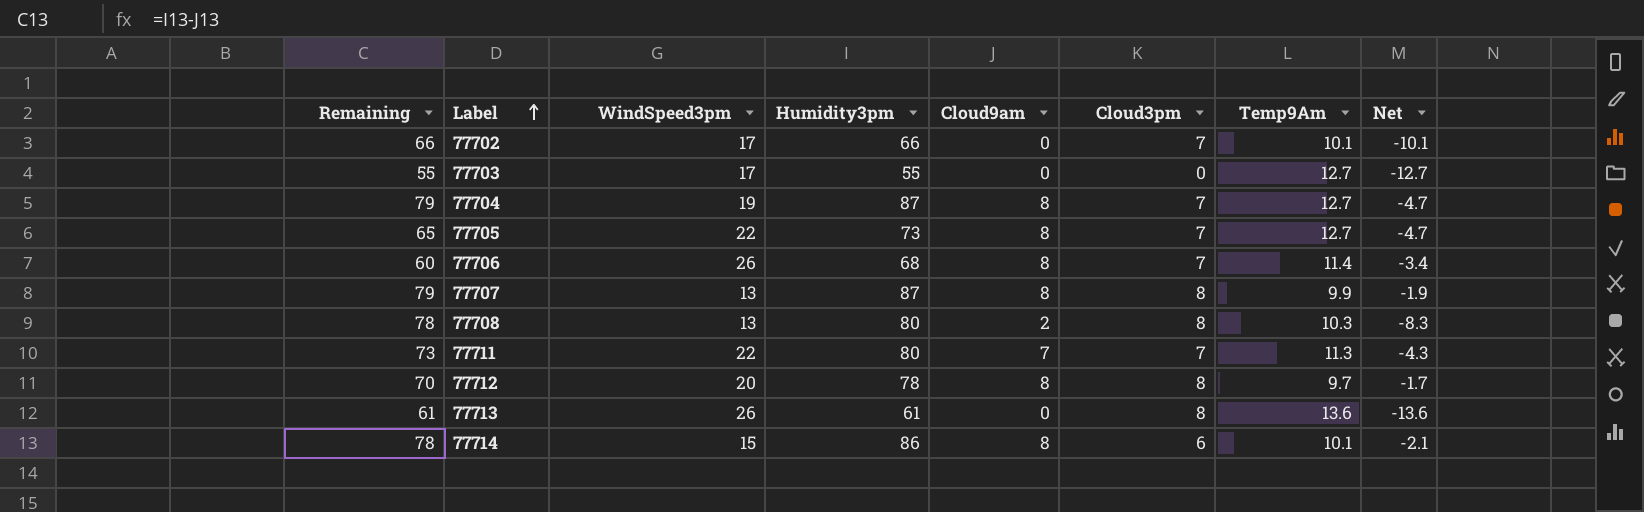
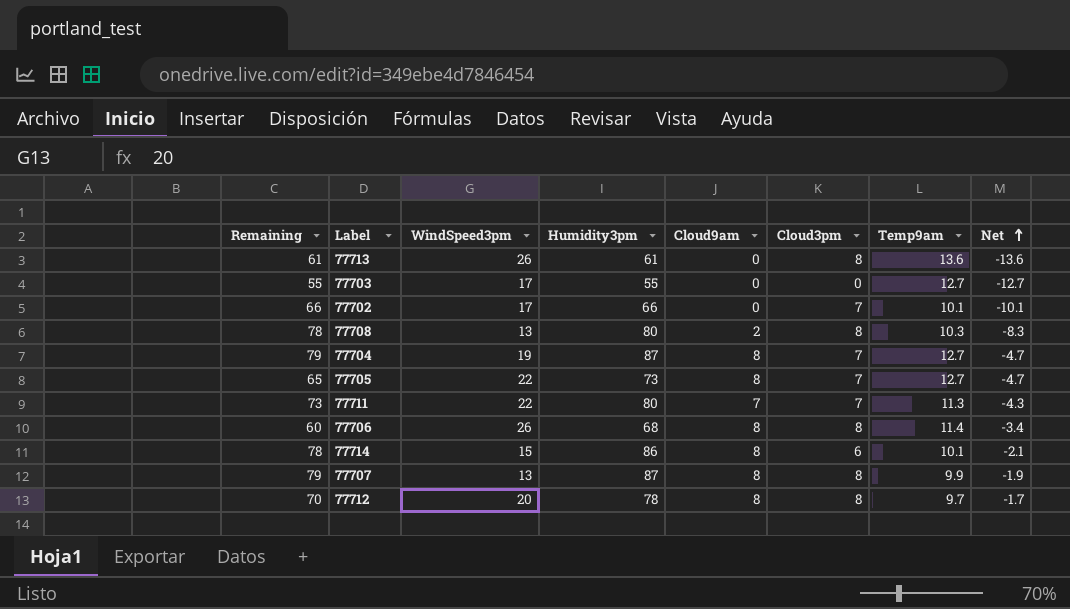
row order: Label ascending -> Net ascending
column name: Temp9Am -> Temp9am
77706 | Cloud3pm: 7 -> 8

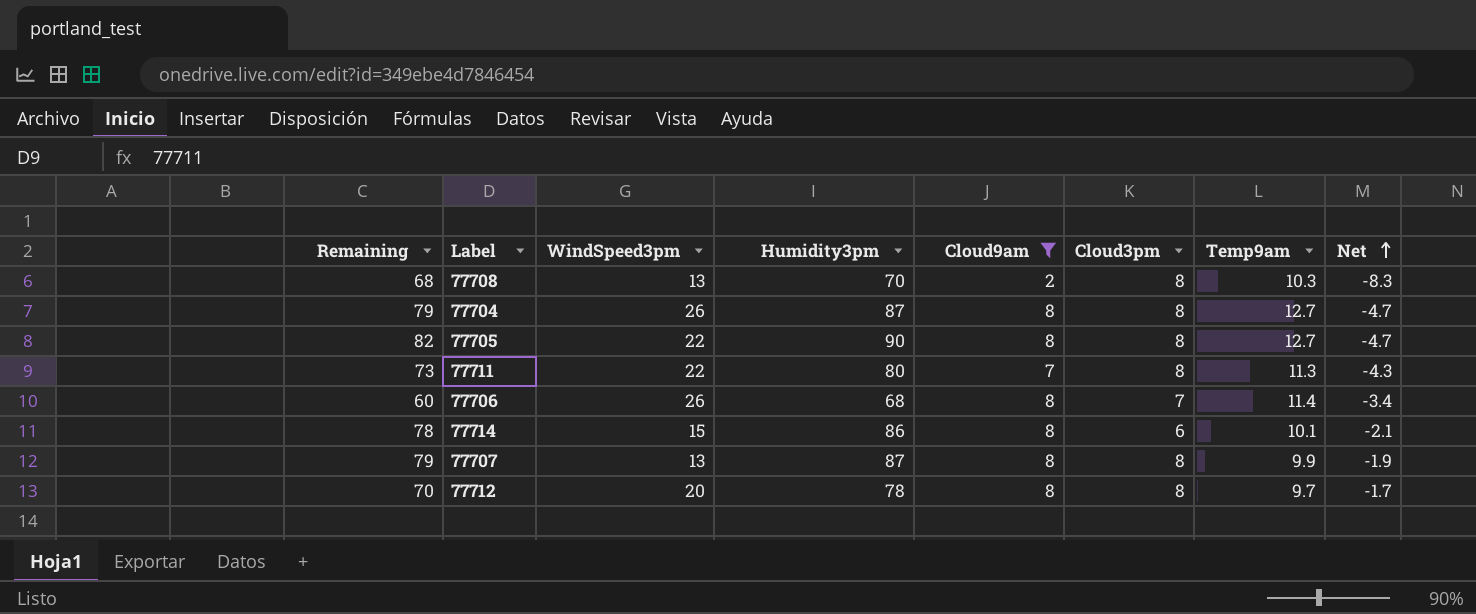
filter: none -> Cloud9am != 0
77708 | Remaining: 78 -> 68
77708 | Humidity3pm: 80 -> 70
77704 | WindSpeed3pm: 19 -> 26
77704 | Cloud3pm: 7 -> 8
77705 | Remaining: 65 -> 82
77705 | Humidity3pm: 73 -> 90
77705 | Cloud3pm: 7 -> 8
77711 | Cloud3pm: 7 -> 8
77706 | Cloud3pm: 8 -> 7

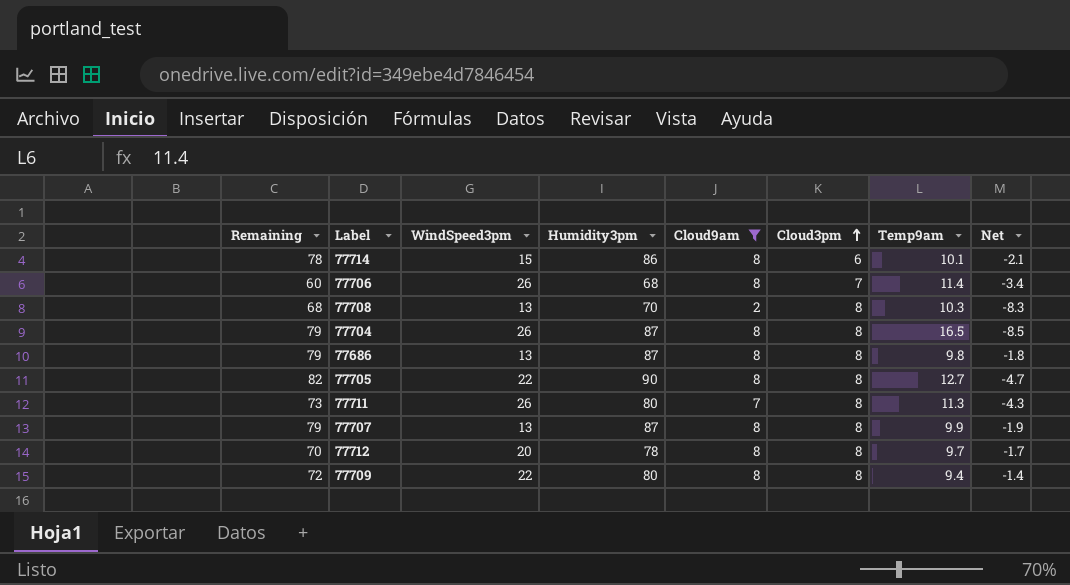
row order: Net ascending -> Cloud3pm ascending
77704 | Temp9am: 12.7 -> 16.5
77704 | Net: -4.7 -> -8.5
row 77686: none -> 79 | 13 | 87 | 8 | 8 | 9.8 | -1.8
77711 | WindSpeed3pm: 22 -> 26
row 77709: none -> 72 | 22 | 80 | 8 | 8 | 9.4 | -1.4

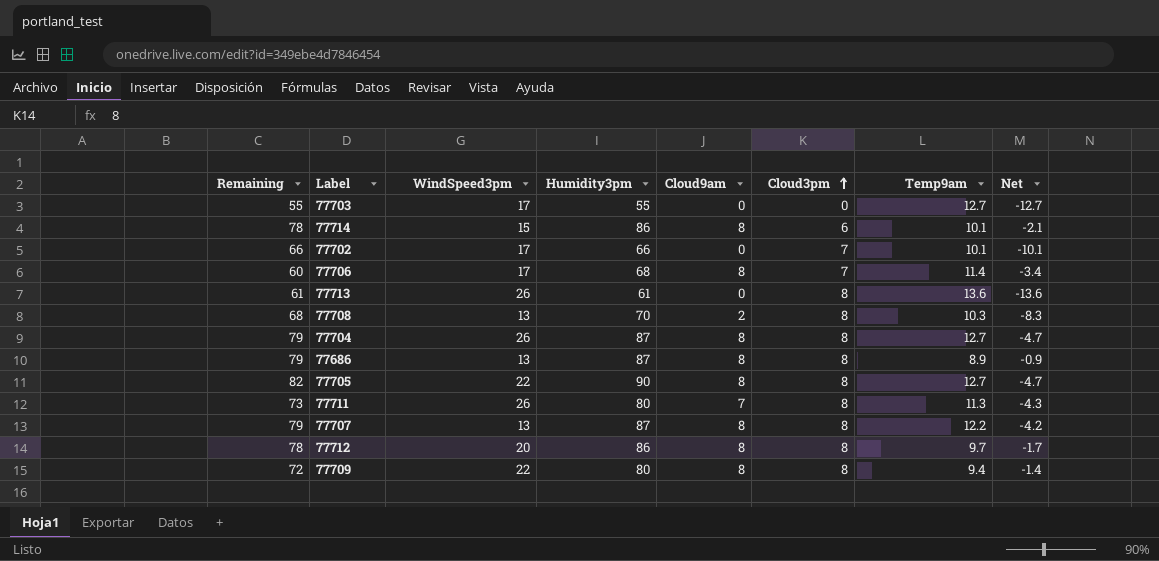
filter: Cloud9am != 0 -> none
77706 | WindSpeed3pm: 26 -> 17
77704 | Temp9am: 16.5 -> 12.7
77704 | Net: -8.5 -> -4.7
77686 | Temp9am: 9.8 -> 8.9
77686 | Net: -1.8 -> -0.9
77707 | Temp9am: 9.9 -> 12.2
77707 | Net: -1.9 -> -4.2
77712 | Remaining: 70 -> 78
77712 | Humidity3pm: 78 -> 86

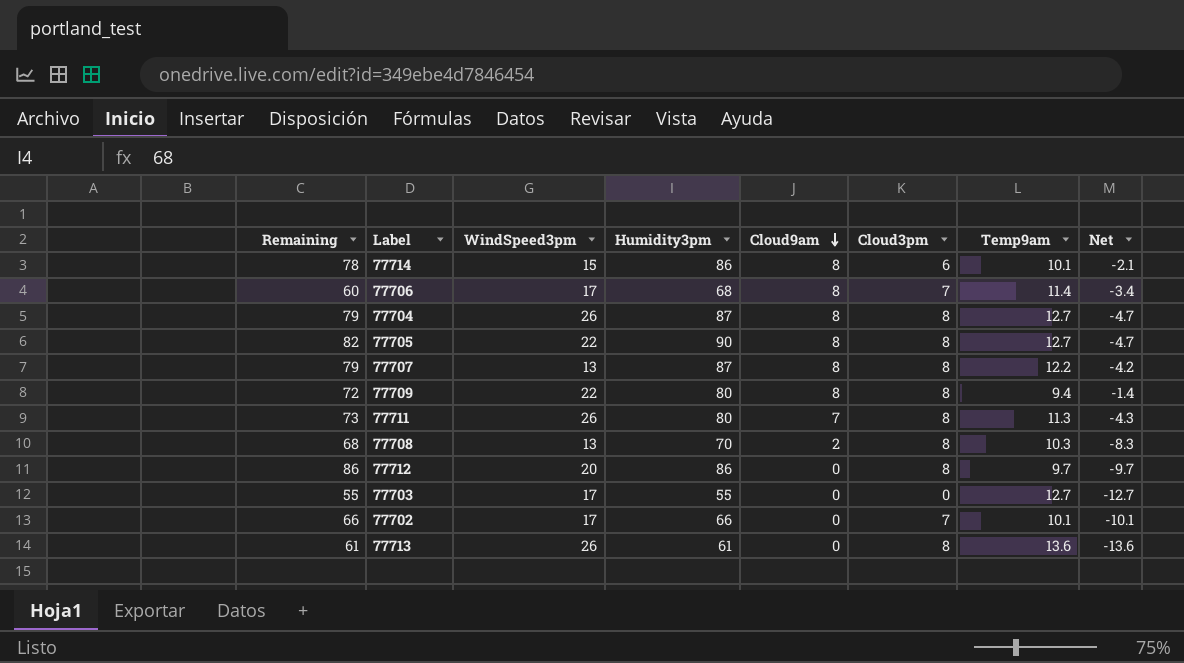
row order: Cloud3pm ascending -> Cloud9am descending
row 77686: 79 | 13 | 87 | 8 | 8 | 8.9 | -0.9 -> none
77712 | Remaining: 78 -> 86
77712 | Cloud9am: 8 -> 0
77712 | Net: -1.7 -> -9.7

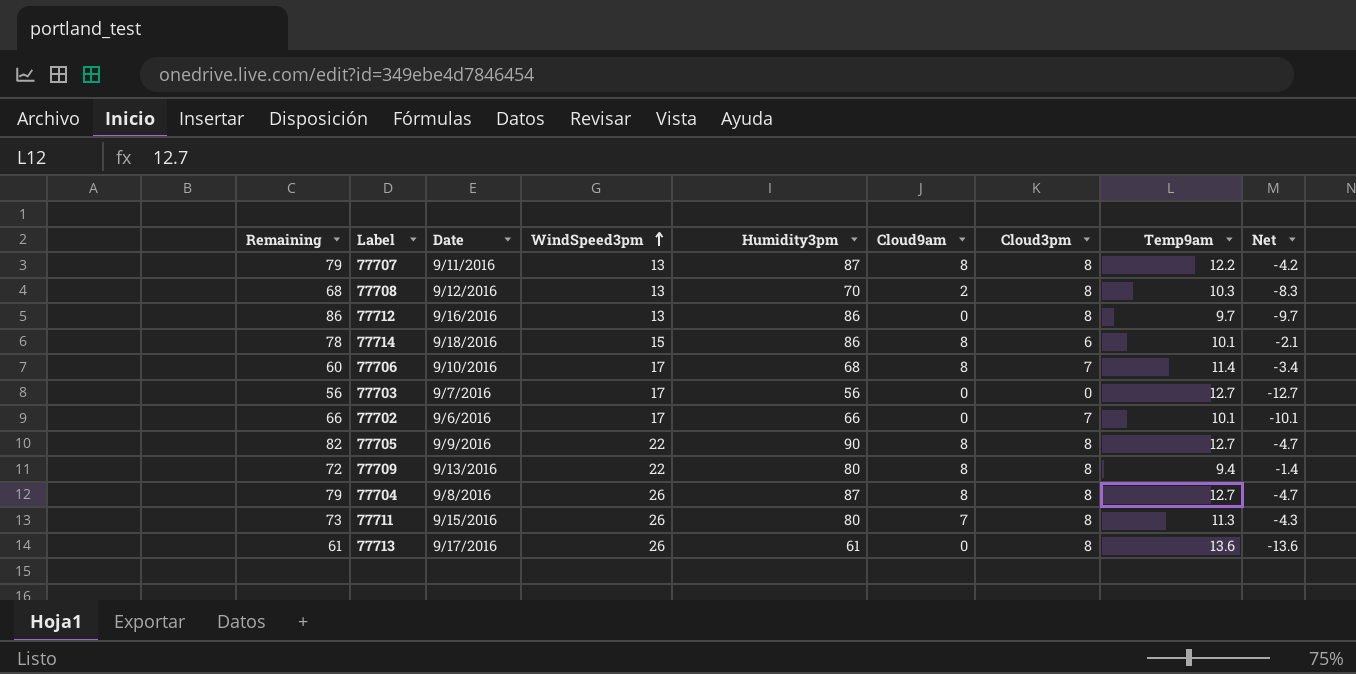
row order: Cloud9am descending -> WindSpeed3pm ascending
column Date | position: none -> 3
77712 | WindSpeed3pm: 20 -> 13
77703 | Remaining: 55 -> 56
77703 | Humidity3pm: 55 -> 56

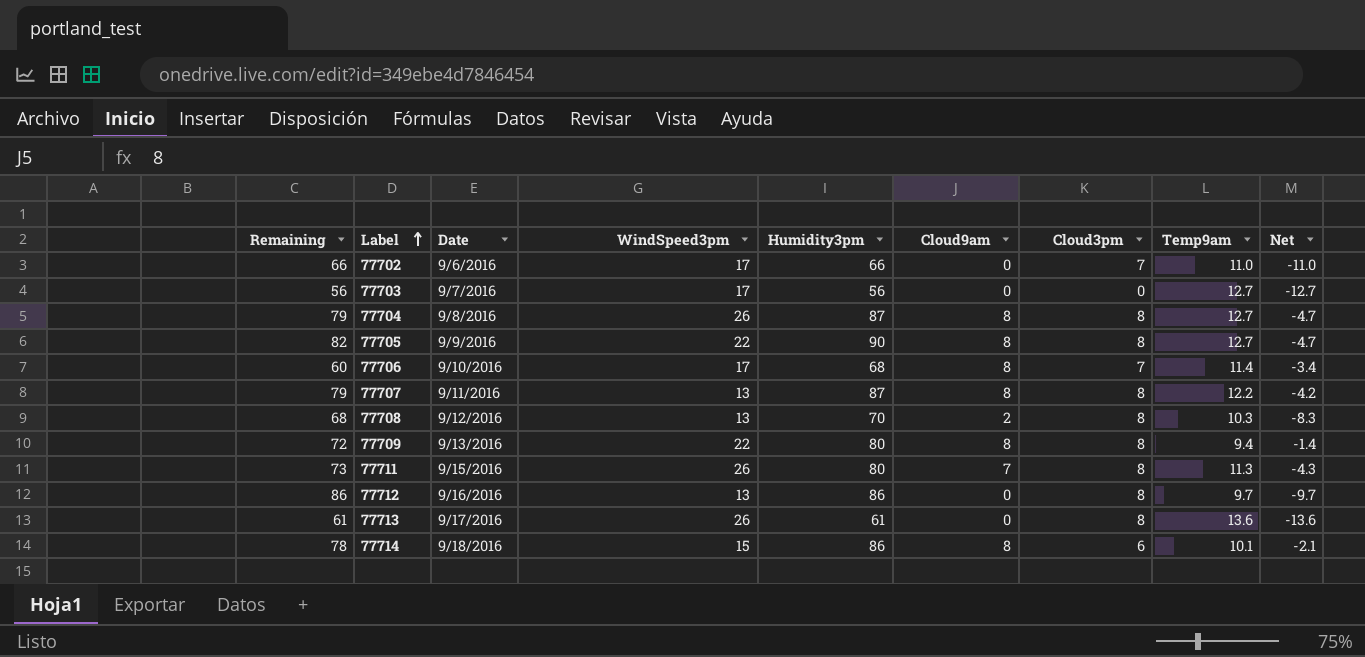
row order: WindSpeed3pm ascending -> Label ascending
77702 | Temp9am: 10.1 -> 11.0
77702 | Net: -10.1 -> -11.0

